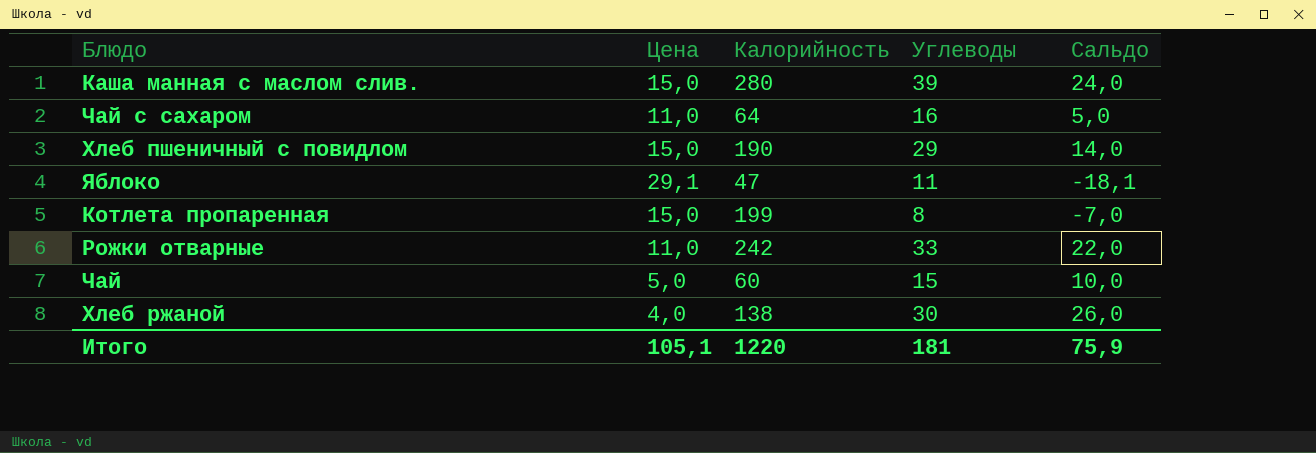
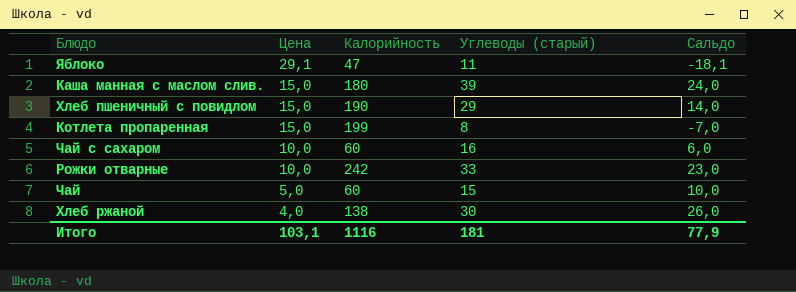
row order: none -> Цена descending
column name: Углеводы -> Углеводы (старый)
Каша манная с маслом слив. | Калорийность: 280 -> 180
Чай с сахаром | Цена: 11,0 -> 10,0
Чай с сахаром | Калорийность: 64 -> 60
Чай с сахаром | Сальдо: 5,0 -> 6,0
Рожки отварные | Цена: 11,0 -> 10,0
Рожки отварные | Сальдо: 22,0 -> 23,0
Итого | Цена: 105,1 -> 103,1
Итого | Калорийность: 1220 -> 1116
Итого | Сальдо: 75,9 -> 77,9

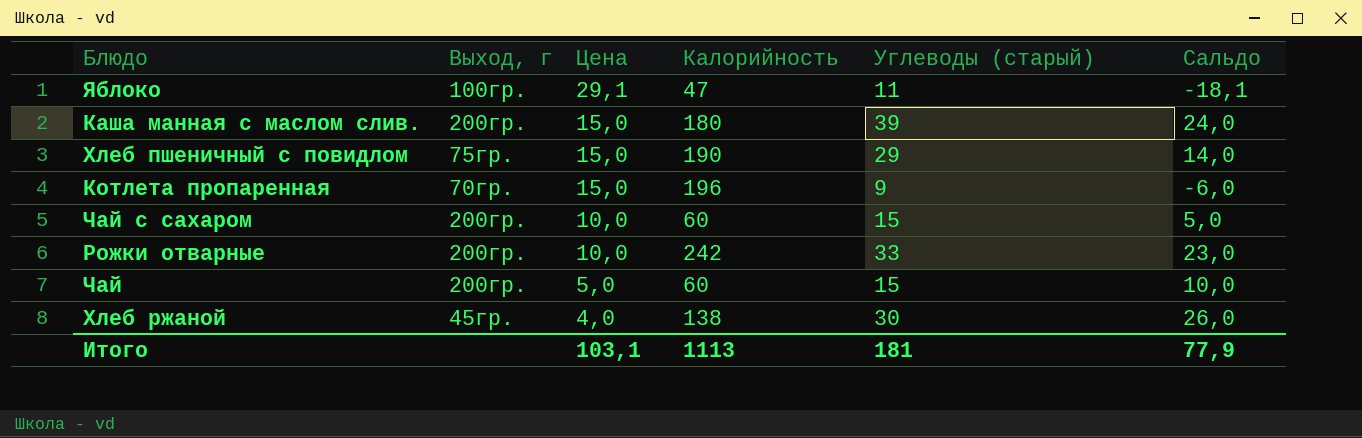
column Выход, г | position: none -> 2
Котлета пропаренная | Калорийность: 199 -> 196
Котлета пропаренная | Углеводы (старый): 8 -> 9
Котлета пропаренная | Сальдо: -7,0 -> -6,0
Чай с сахаром | Углеводы (старый): 16 -> 15
Чай с сахаром | Сальдо: 6,0 -> 5,0
Итого | Калорийность: 1116 -> 1113

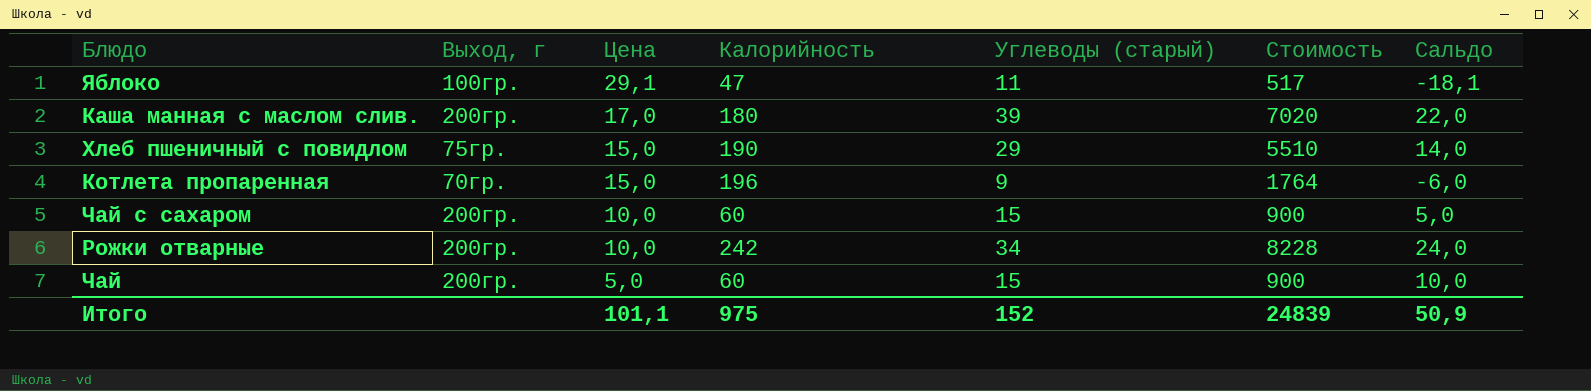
column Стоимость | formula: none -> [Калорийность] * [Углеводы (старый)]
row Хлеб ржаной: 45гр. | 4,0 | 138 | 30 | 26,0 -> none
Каша манная с маслом слив. | Цена: 15,0 -> 17,0
Каша манная с маслом слив. | Сальдо: 24,0 -> 22,0
Рожки отварные | Углеводы (старый): 33 -> 34
Рожки отварные | Сальдо: 23,0 -> 24,0
Итого | Цена: 103,1 -> 101,1
Итого | Калорийность: 1113 -> 975
Итого | Углеводы (старый): 181 -> 152
Итого | Сальдо: 77,9 -> 50,9

